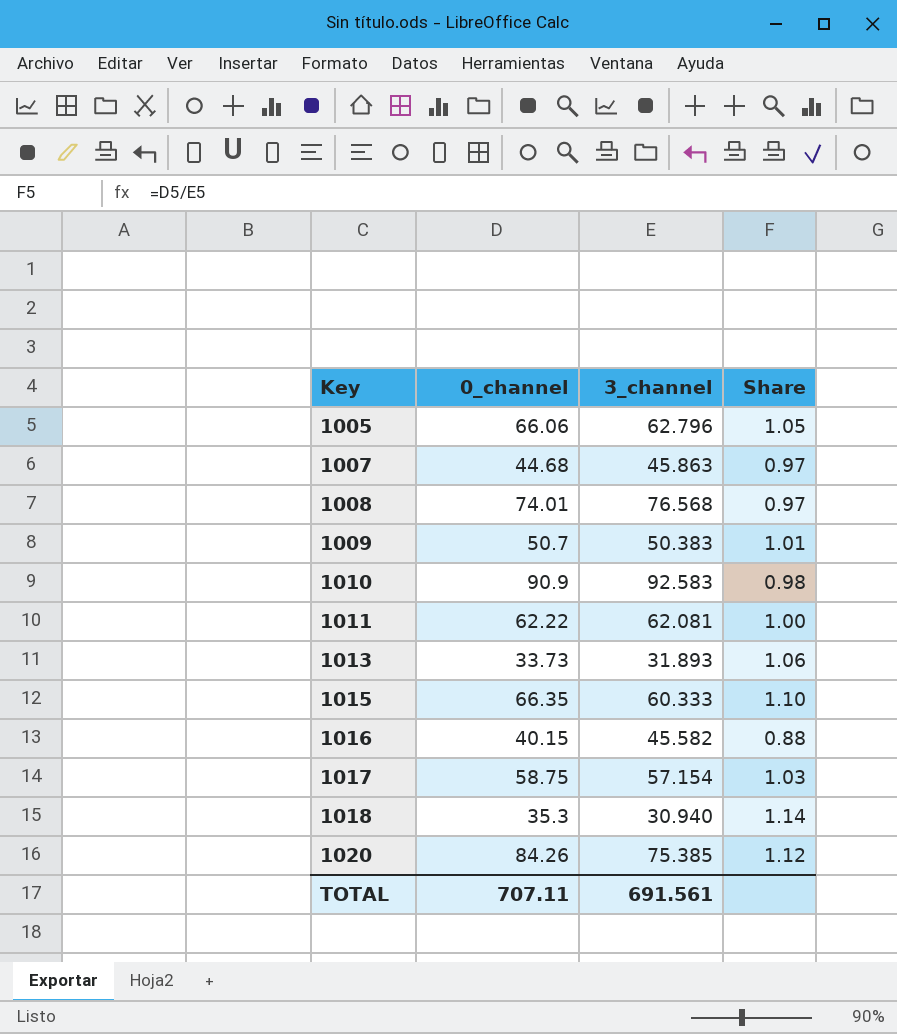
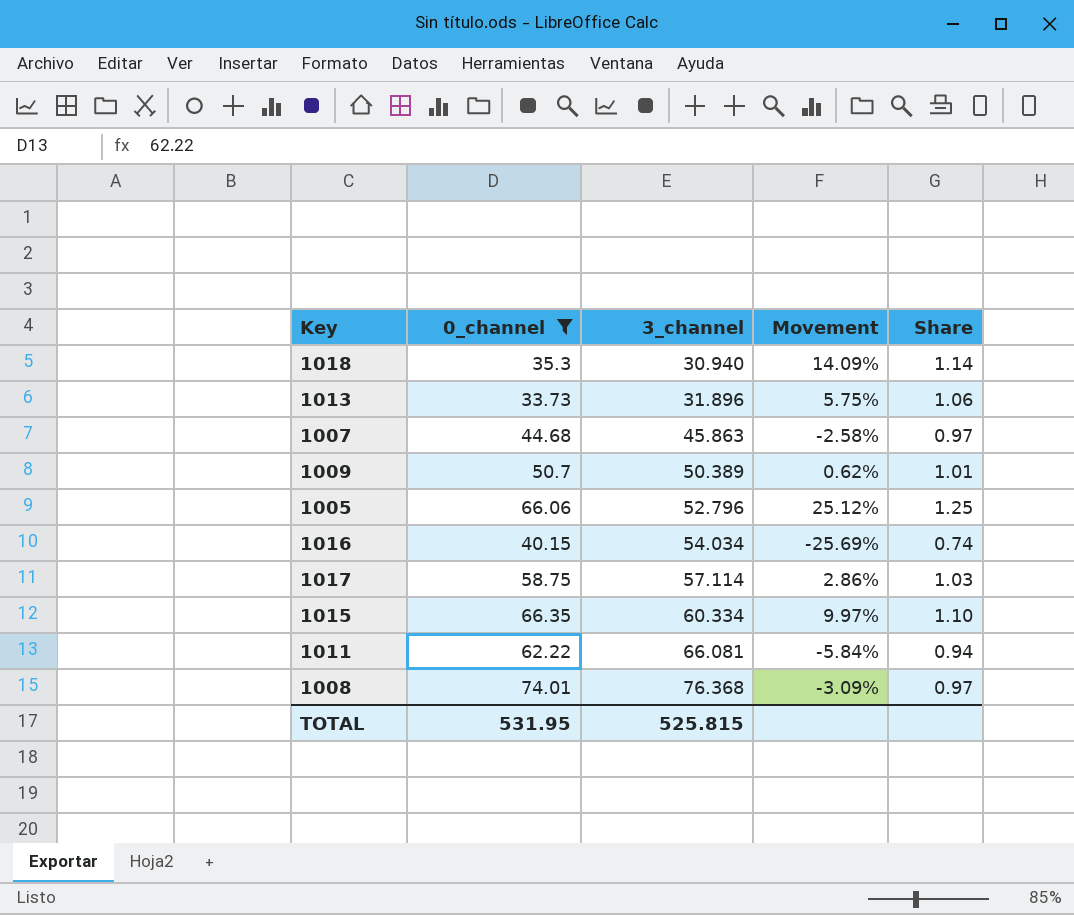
filter: none -> 0_channel <= 74.01
row order: Key ascending -> 3_channel ascending
column Movement | formula: none -> ([0_channel] - [3_channel]) / [3_channel]
1013 | 3_channel: 31.893 -> 31.896
1009 | 3_channel: 50.383 -> 50.389
1005 | 3_channel: 62.796 -> 52.796
1005 | Share: 1.05 -> 1.25
1016 | 3_channel: 45.582 -> 54.034
1016 | Share: 0.88 -> 0.74
1017 | 3_channel: 57.154 -> 57.114
1015 | 3_channel: 60.333 -> 60.334
1011 | 3_channel: 62.081 -> 66.081
1011 | Share: 1.00 -> 0.94
1008 | 3_channel: 76.568 -> 76.368
TOTAL | 0_channel: 707.11 -> 531.95
TOTAL | 3_channel: 691.561 -> 525.815

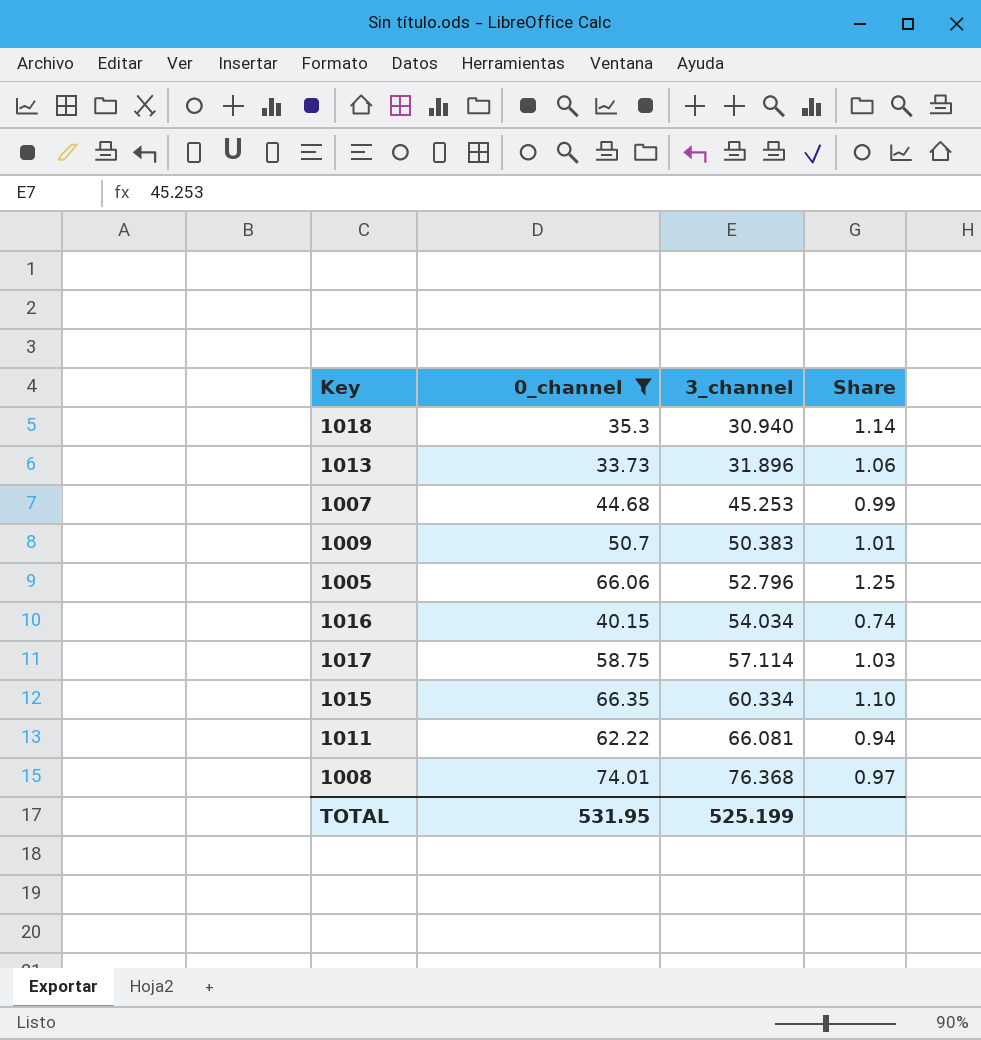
column Movement | formula: ([0_channel] - [3_channel]) / [3_channel] -> none
1007 | 3_channel: 45.863 -> 45.253
1007 | Share: 0.97 -> 0.99
1009 | 3_channel: 50.389 -> 50.383
TOTAL | 3_channel: 525.815 -> 525.199

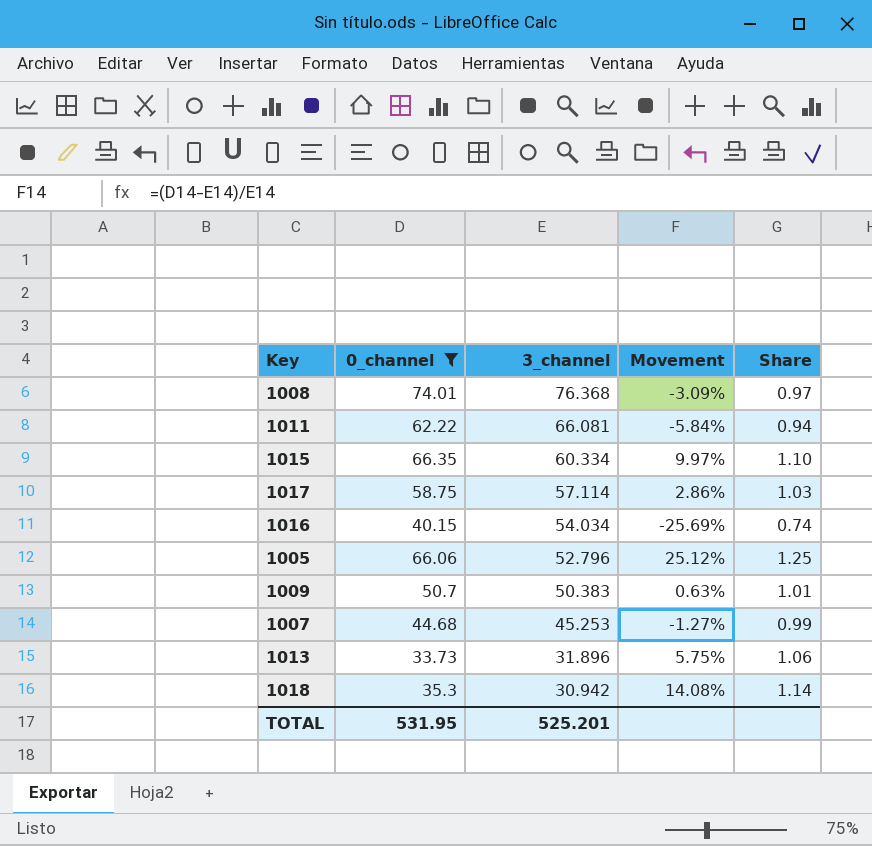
row order: 3_channel ascending -> 3_channel descending
column Movement | formula: none -> ([0_channel] - [3_channel]) / [3_channel]
1018 | 3_channel: 30.940 -> 30.942
TOTAL | 3_channel: 525.199 -> 525.201

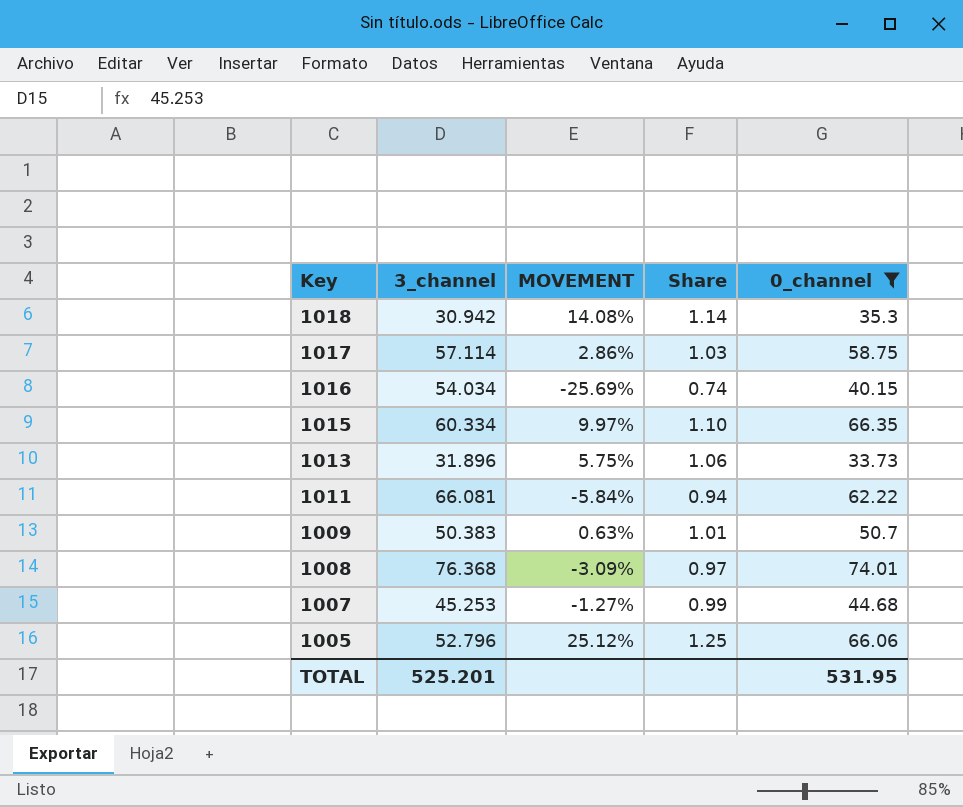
row order: 3_channel descending -> Key descending
column name: Movement -> MOVEMENT
column 0_channel | position: 2 -> 5

